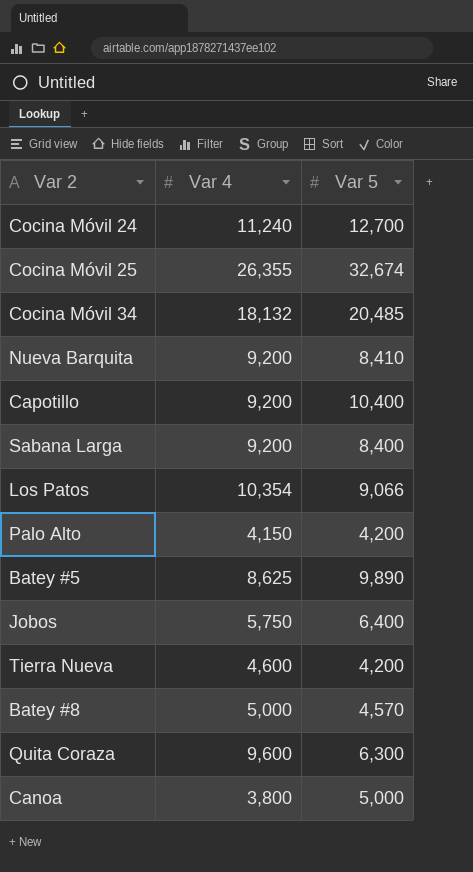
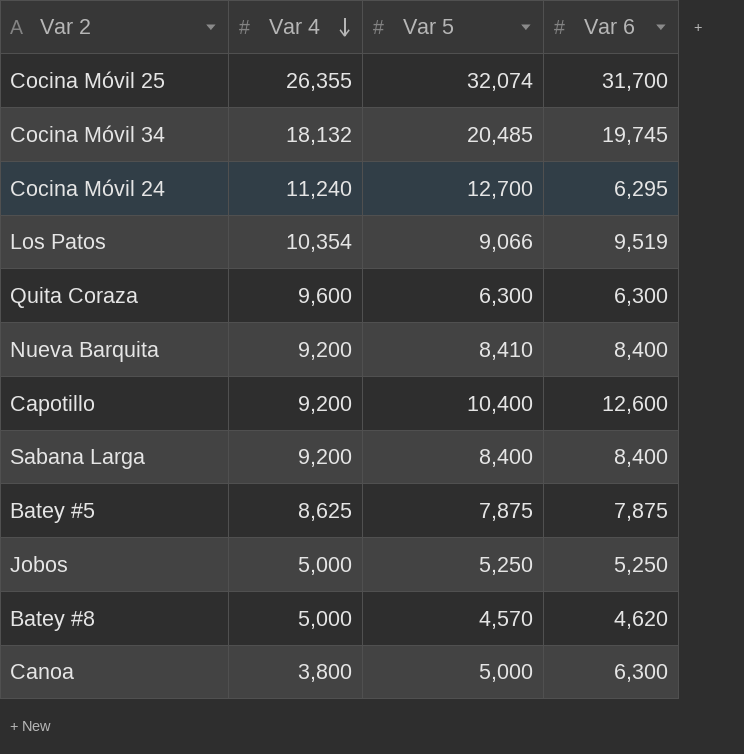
row order: none -> Var 4 descending
column Var 6 | position: none -> 4
row Palo Alto: 4,150 | 4,200 -> none
row Tierra Nueva: 4,600 | 4,200 -> none
Cocina Móvil 25 | Var 5: 32,674 -> 32,074
Batey #5 | Var 5: 9,890 -> 7,875
Jobos | Var 4: 5,750 -> 5,000
Jobos | Var 5: 6,400 -> 5,250

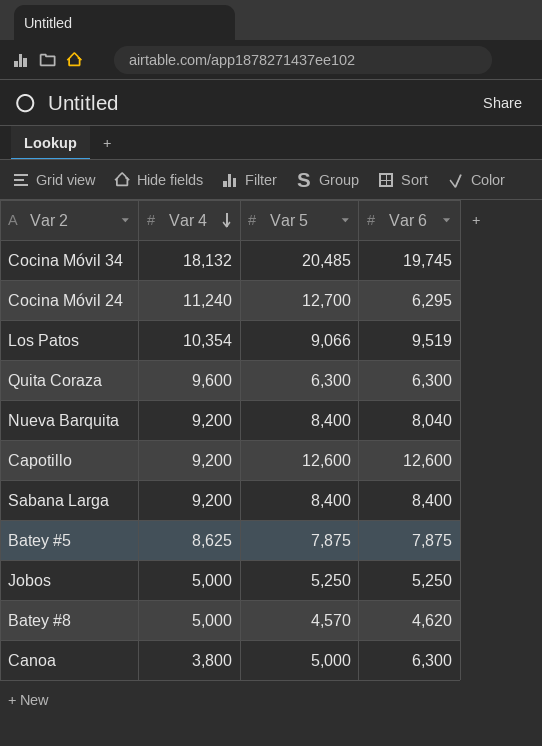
row Cocina Móvil 25: 26,355 | 32,074 | 31,700 -> none
Nueva Barquita | Var 5: 8,410 -> 8,400
Nueva Barquita | Var 6: 8,400 -> 8,040
Capotillo | Var 5: 10,400 -> 12,600

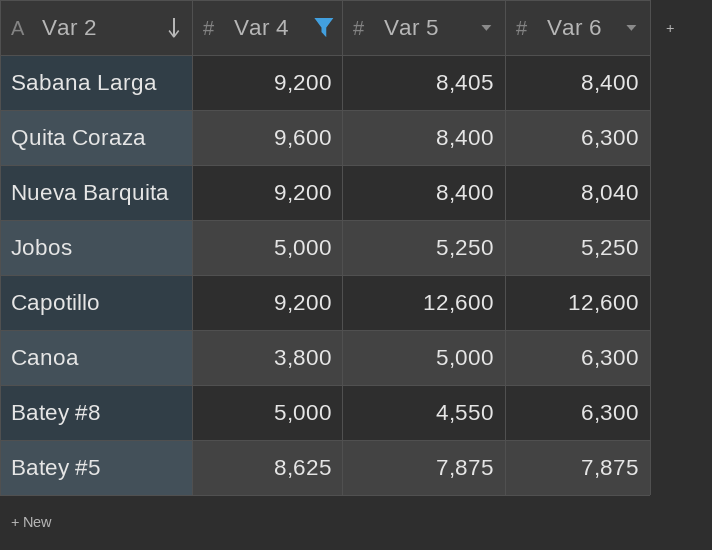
filter: none -> Var 4 <= 9,600
row order: Var 4 descending -> Var 2 descending
Sabana Larga | Var 5: 8,400 -> 8,405
Quita Coraza | Var 5: 6,300 -> 8,400
Batey #8 | Var 5: 4,570 -> 4,550
Batey #8 | Var 6: 4,620 -> 6,300

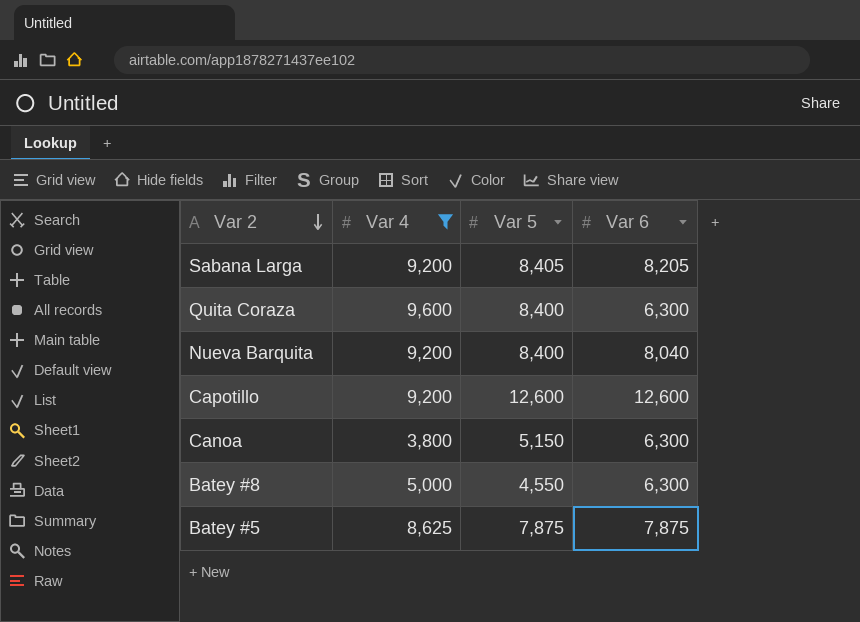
row Jobos: 5,000 | 5,250 | 5,250 -> none
Sabana Larga | Var 6: 8,400 -> 8,205
Canoa | Var 5: 5,000 -> 5,150

